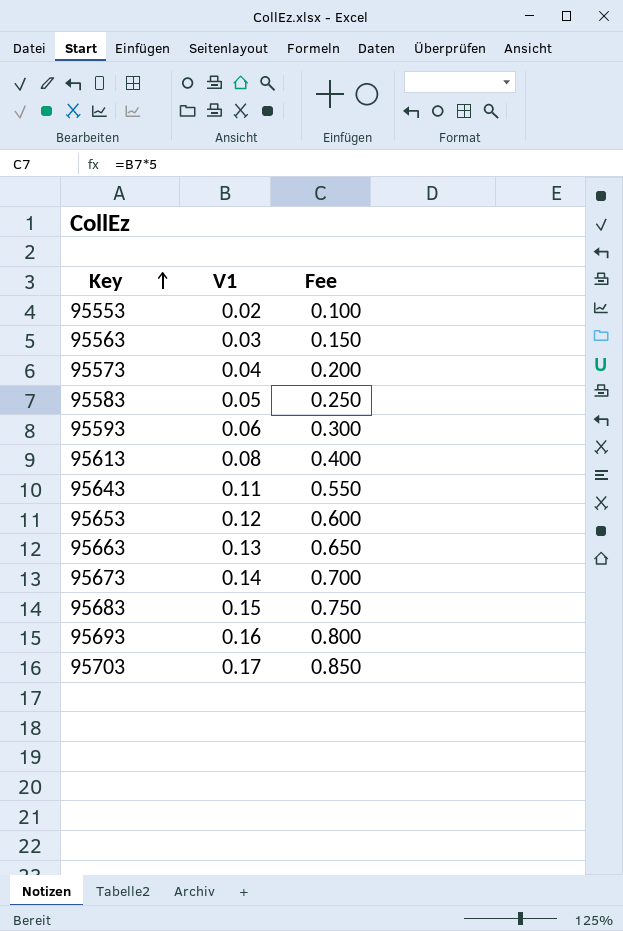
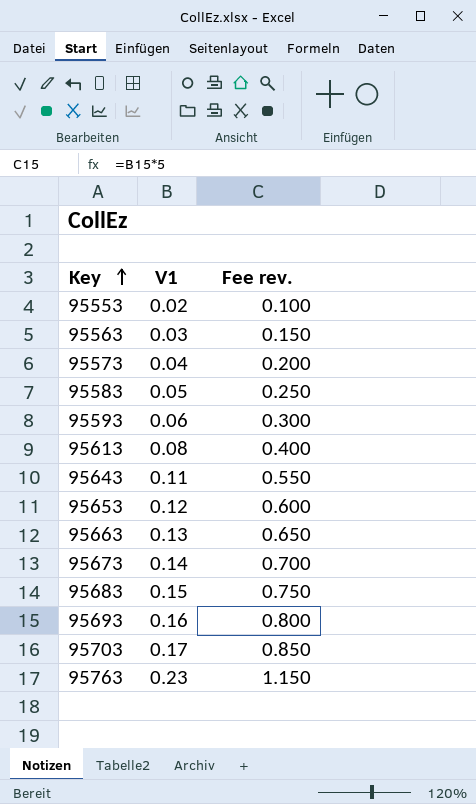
column name: Fee -> Fee rev.
row 95763: none -> 0.23 | 1.150

